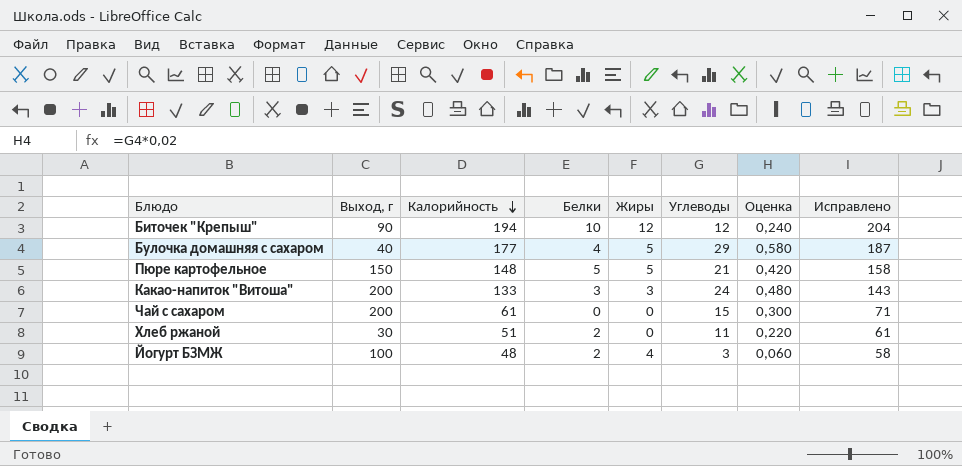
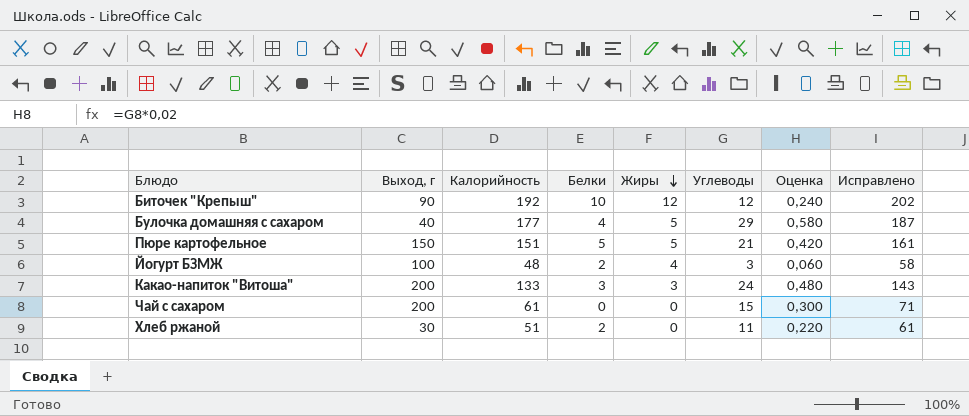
row order: Калорийность descending -> Жиры descending
Биточек "Крепыш" | Калорийность: 194 -> 192
Биточек "Крепыш" | Исправлено: 204 -> 202
Пюре картофельное | Калорийность: 148 -> 151
Пюре картофельное | Исправлено: 158 -> 161

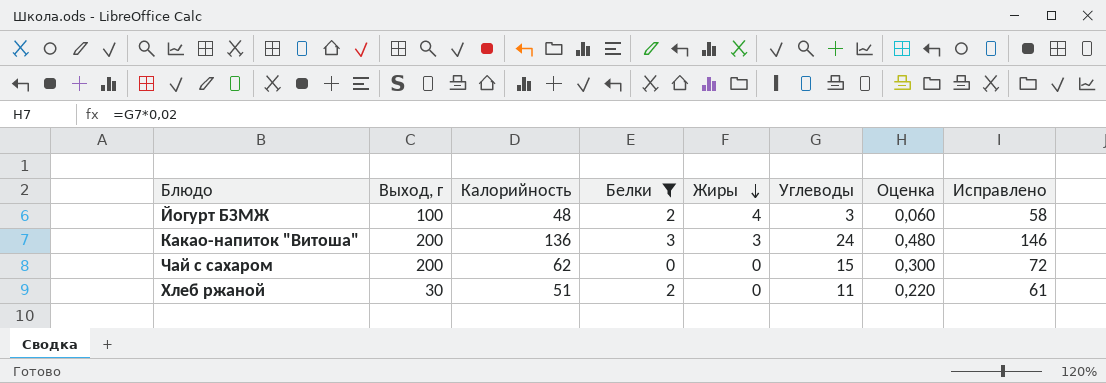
filter: none -> Белки <= 3
Какао-напиток "Витоша" | Калорийность: 133 -> 136
Какао-напиток "Витоша" | Исправлено: 143 -> 146
Чай с сахаром | Калорийность: 61 -> 62
Чай с сахаром | Исправлено: 71 -> 72

